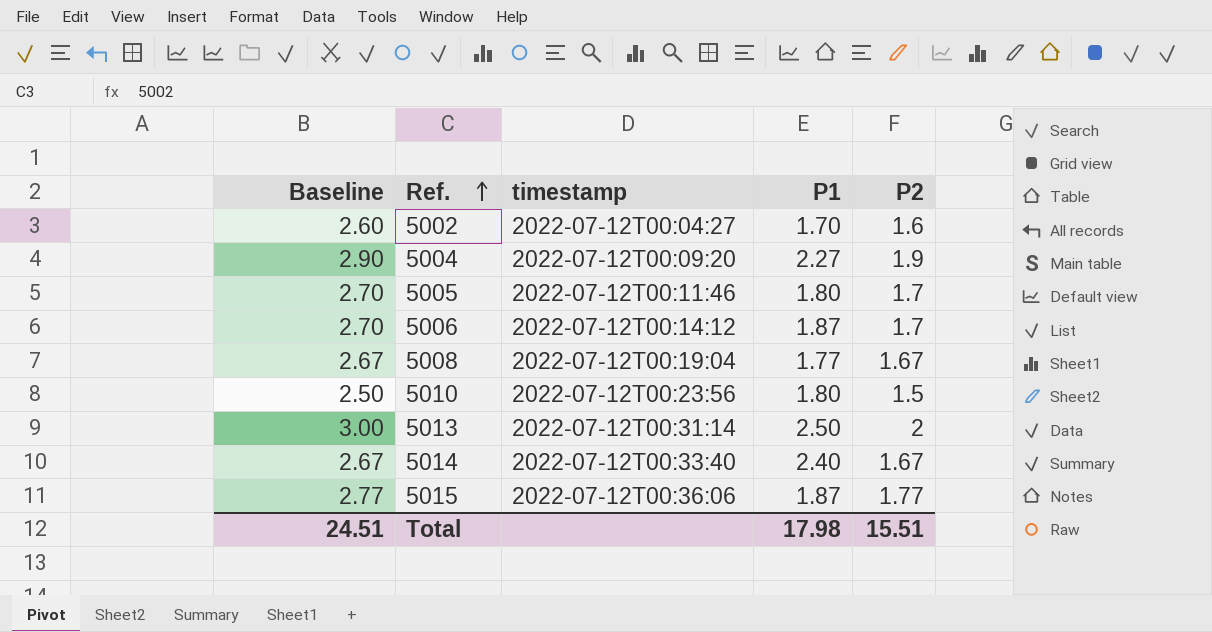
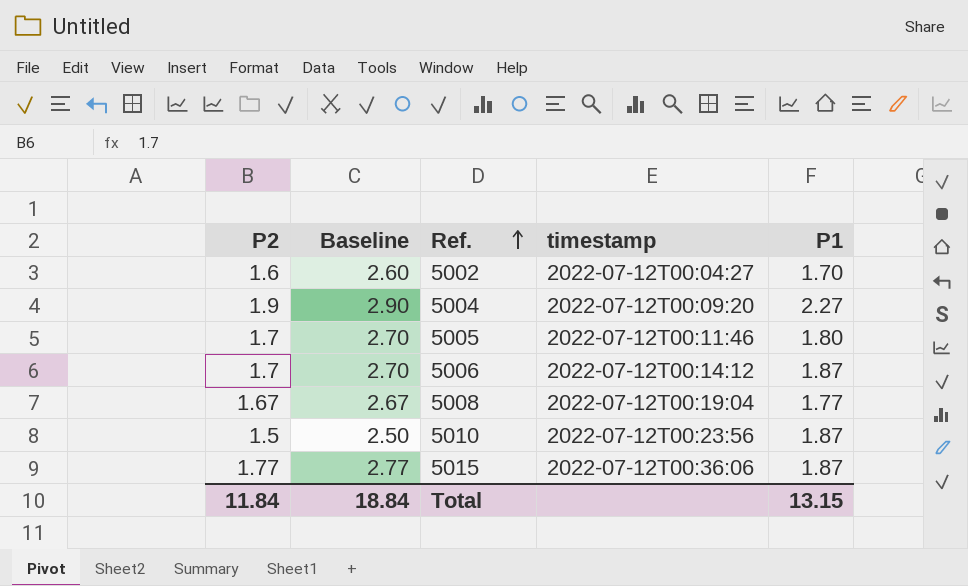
column P2 | position: 5 -> 1
row 5013: 3.00 | 2022-07-12T00:31:14 | 2.50 | 2 -> none
row 5014: 2.67 | 2022-07-12T00:33:40 | 2.40 | 1.67 -> none
5010 | P1: 1.80 -> 1.87
Total | P2: 15.51 -> 11.84
Total | Baseline: 24.51 -> 18.84
Total | P1: 17.98 -> 13.15

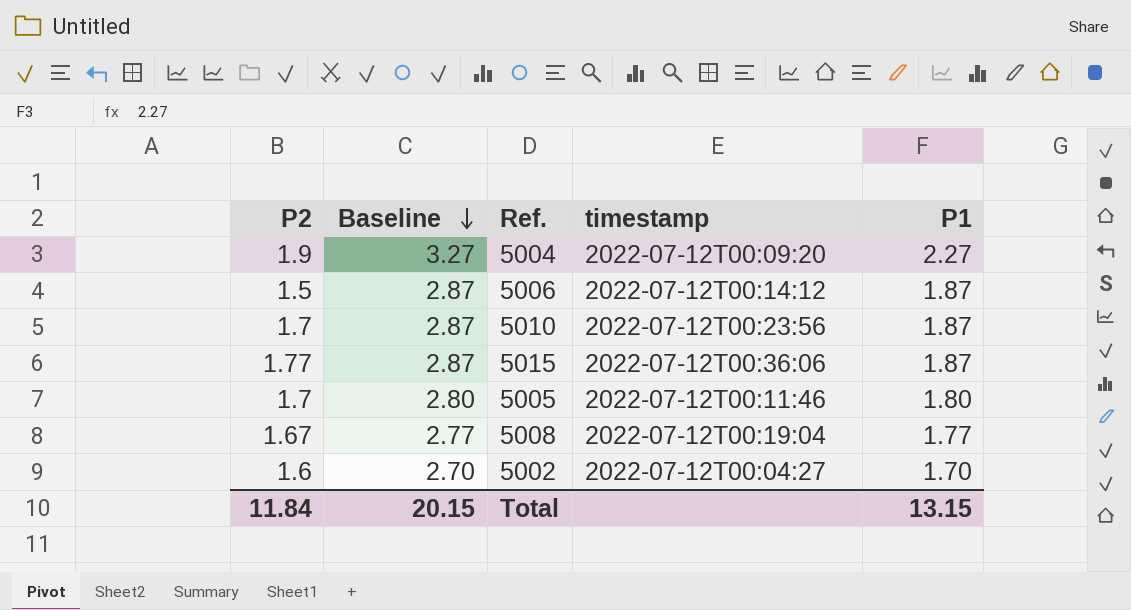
row order: Ref. ascending -> Baseline descending
column Baseline | formula: [P2] + 1 -> [P1] + 1
5006 | P2: 1.7 -> 1.5
5010 | P2: 1.5 -> 1.7
Total | Baseline: 18.84 -> 20.15

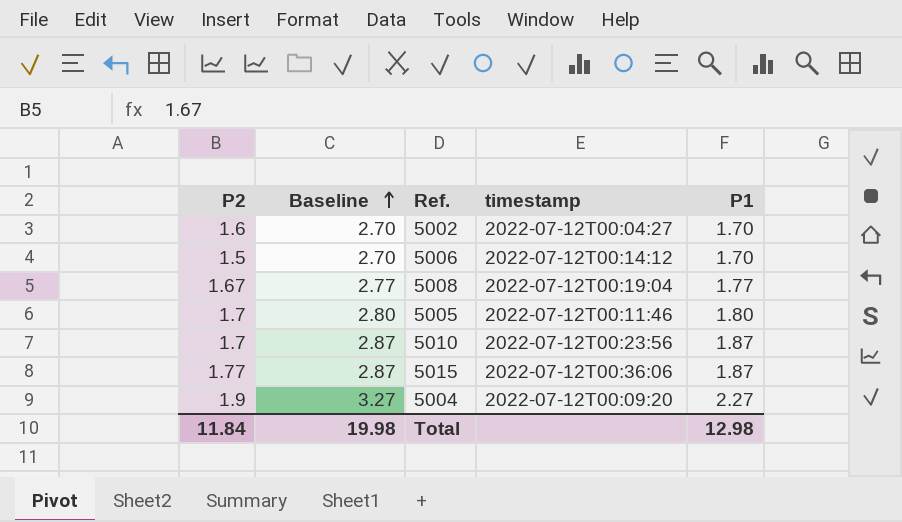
row order: Baseline descending -> Baseline ascending
5006 | Baseline: 2.87 -> 2.70
5006 | P1: 1.87 -> 1.70
Total | Baseline: 20.15 -> 19.98
Total | P1: 13.15 -> 12.98

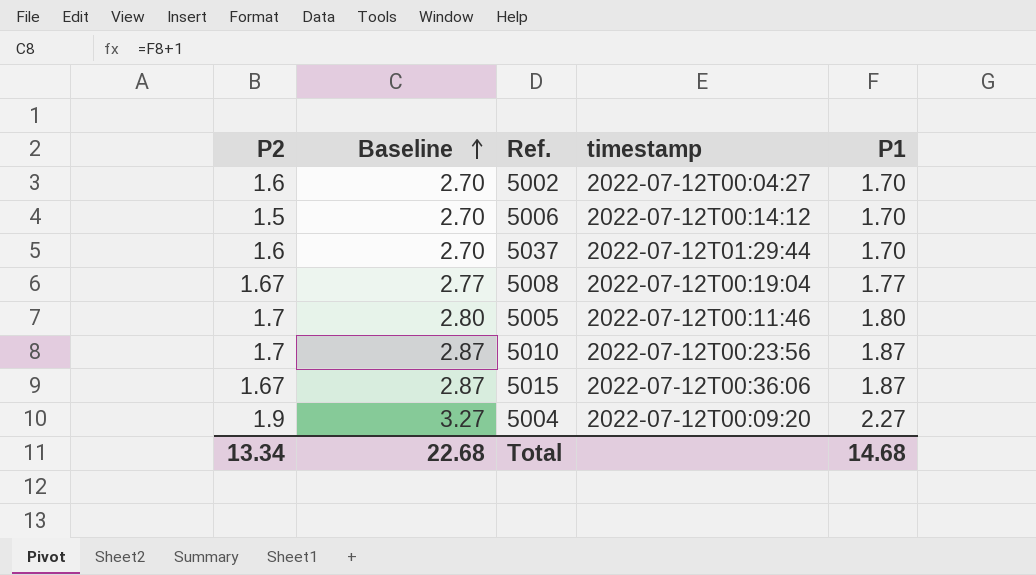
row 5037: none -> 1.6 | 2.70 | 2022-07-12T01:29:44 | 1.70
5015 | P2: 1.77 -> 1.67
Total | P2: 11.84 -> 13.34
Total | Baseline: 19.98 -> 22.68
Total | P1: 12.98 -> 14.68

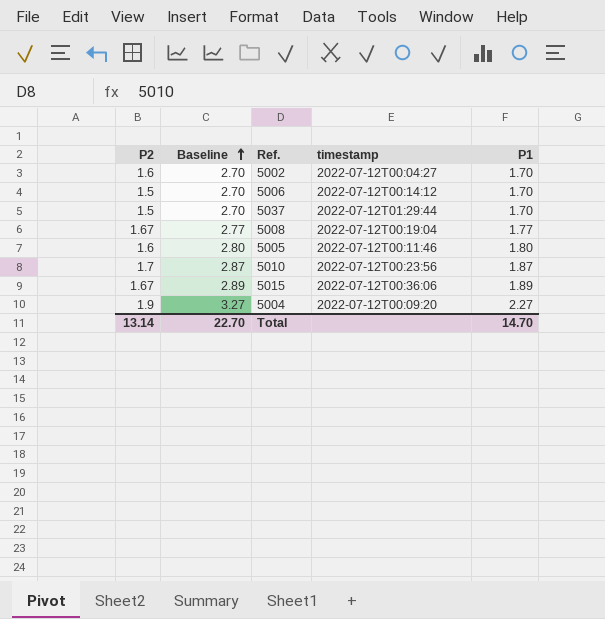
5037 | P2: 1.6 -> 1.5
5005 | P2: 1.7 -> 1.6
5015 | Baseline: 2.87 -> 2.89
5015 | P1: 1.87 -> 1.89
Total | P2: 13.34 -> 13.14
Total | Baseline: 22.68 -> 22.70
Total | P1: 14.68 -> 14.70

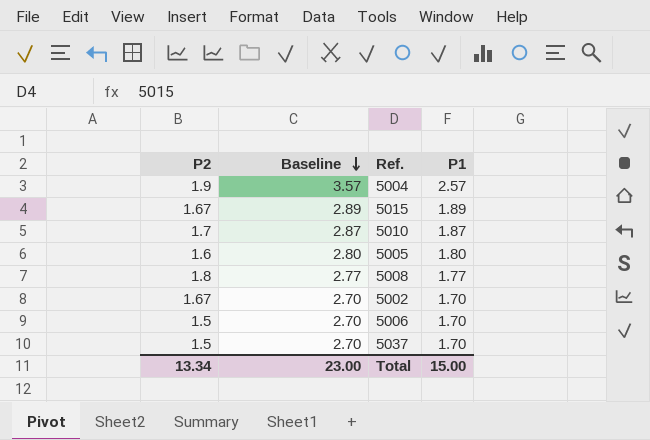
row order: Baseline ascending -> Baseline descending
column timestamp | position: 4 -> none
5004 | Baseline: 3.27 -> 3.57
5004 | P1: 2.27 -> 2.57
5008 | P2: 1.67 -> 1.8
5002 | P2: 1.6 -> 1.67
Total | P2: 13.14 -> 13.34
Total | Baseline: 22.70 -> 23.00
Total | P1: 14.70 -> 15.00

